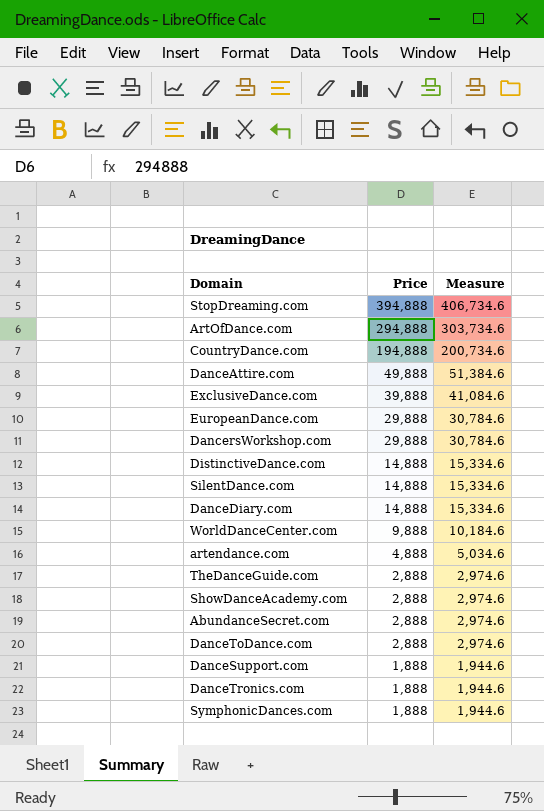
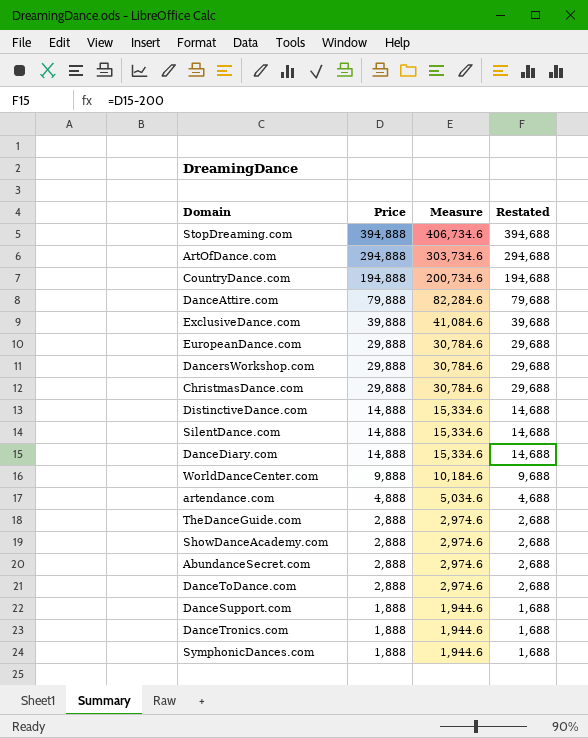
column Restated | formula: none -> [Price] - 200
DanceAttire.com | Price: 49,888 -> 79,888
DanceAttire.com | Measure: 51,384.6 -> 82,284.6
row ChristmasDance.com: none -> 29,888 | 30,784.6 | 29,688

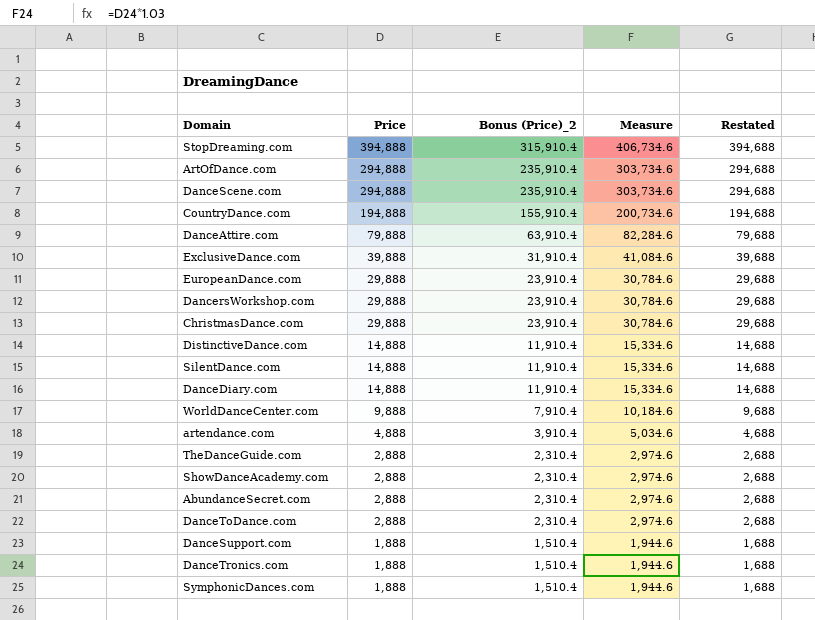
column Bonus (Price)_2 | formula: none -> [Price] * 0.8
row DanceScene.com: none -> 294,888 | 235,910.4 | 303,734.6 | 294,688

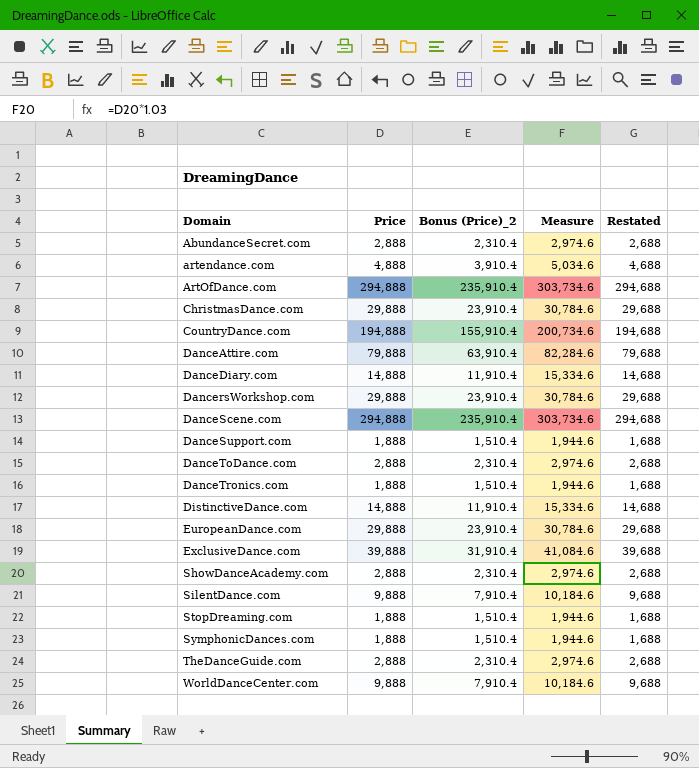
row order: Price descending -> Domain ascending
SilentDance.com | Price: 14,888 -> 9,888
SilentDance.com | Bonus (Price)_2: 11,910.4 -> 7,910.4
SilentDance.com | Measure: 15,334.6 -> 10,184.6
SilentDance.com | Restated: 14,688 -> 9,688
StopDreaming.com | Price: 394,888 -> 1,888
StopDreaming.com | Bonus (Price)_2: 315,910.4 -> 1,510.4
StopDreaming.com | Measure: 406,734.6 -> 1,944.6
StopDreaming.com | Restated: 394,688 -> 1,688

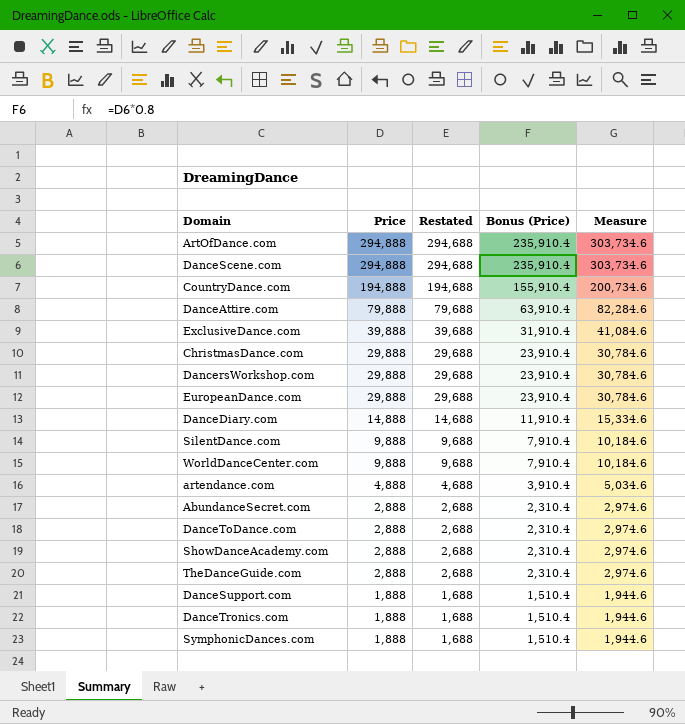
row order: Domain ascending -> Price descending
column Restated | position: 5 -> 3
column name: Bonus (Price)_2 -> Bonus (Price)
row DistinctiveDance.com: 14,888 | 11,910.4 | 15,334.6 | 14,688 -> none
row StopDreaming.com: 1,888 | 1,510.4 | 1,944.6 | 1,688 -> none

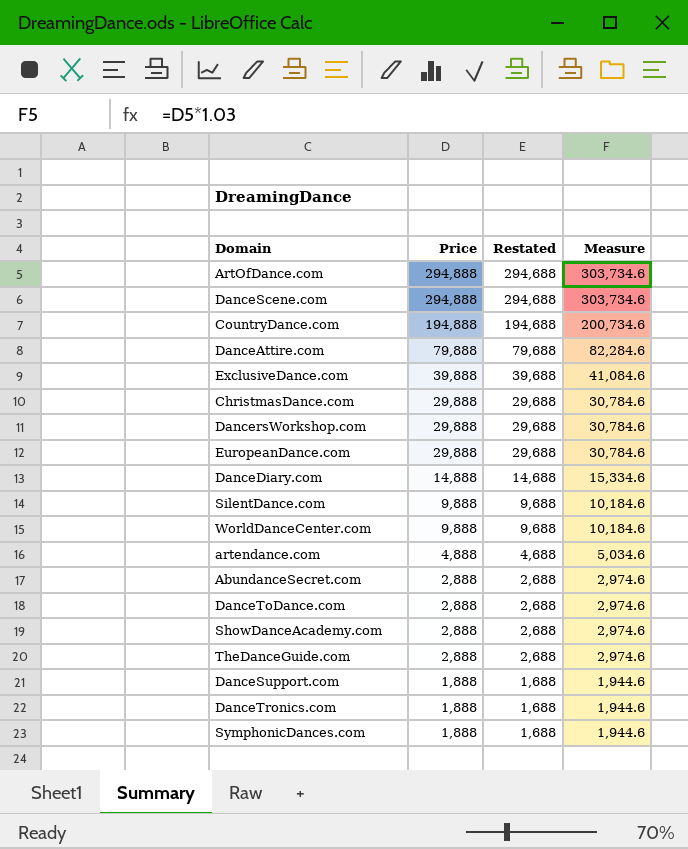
column Bonus (Price) | formula: [Price] * 0.8 -> none

